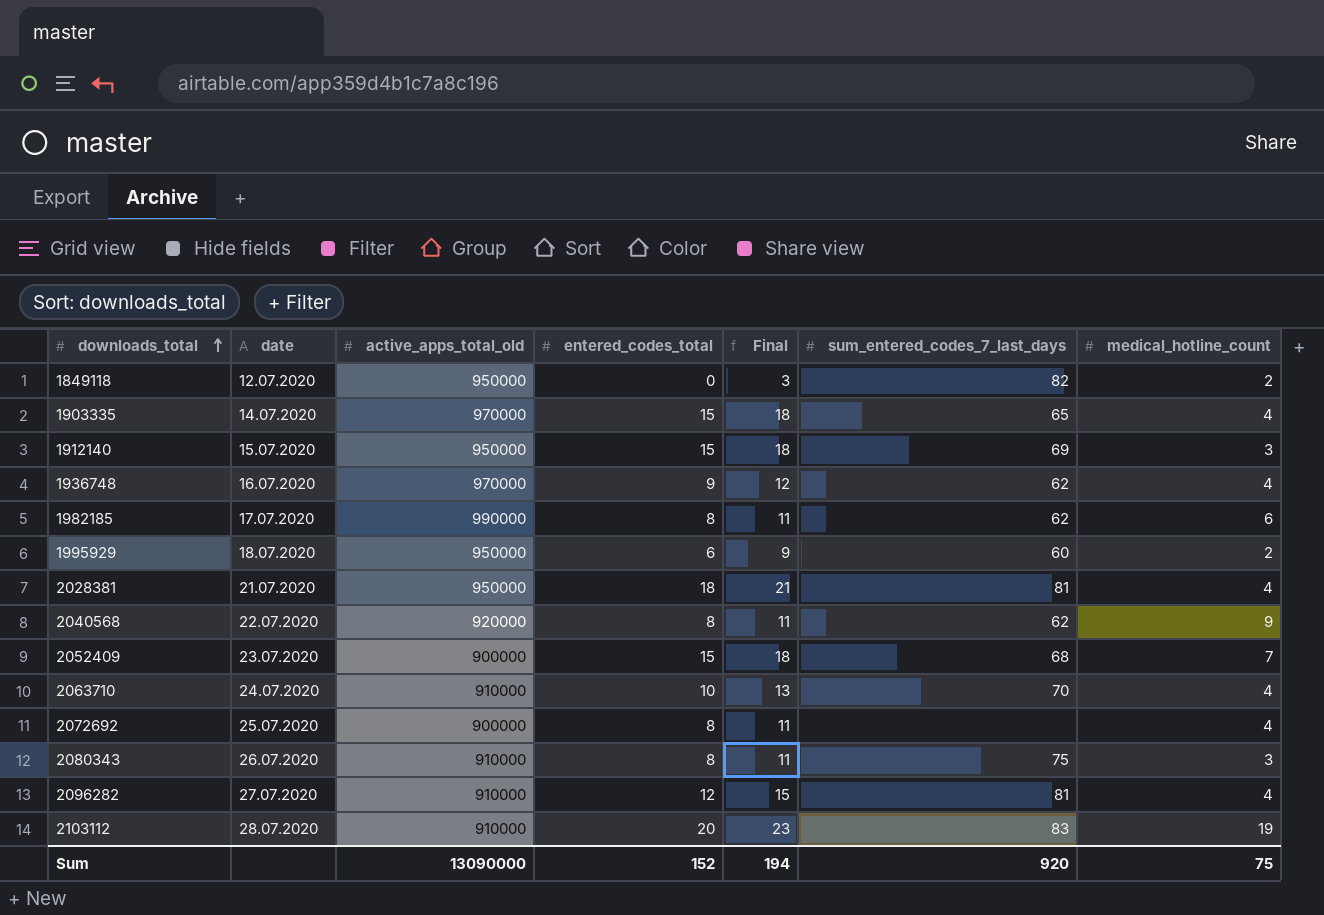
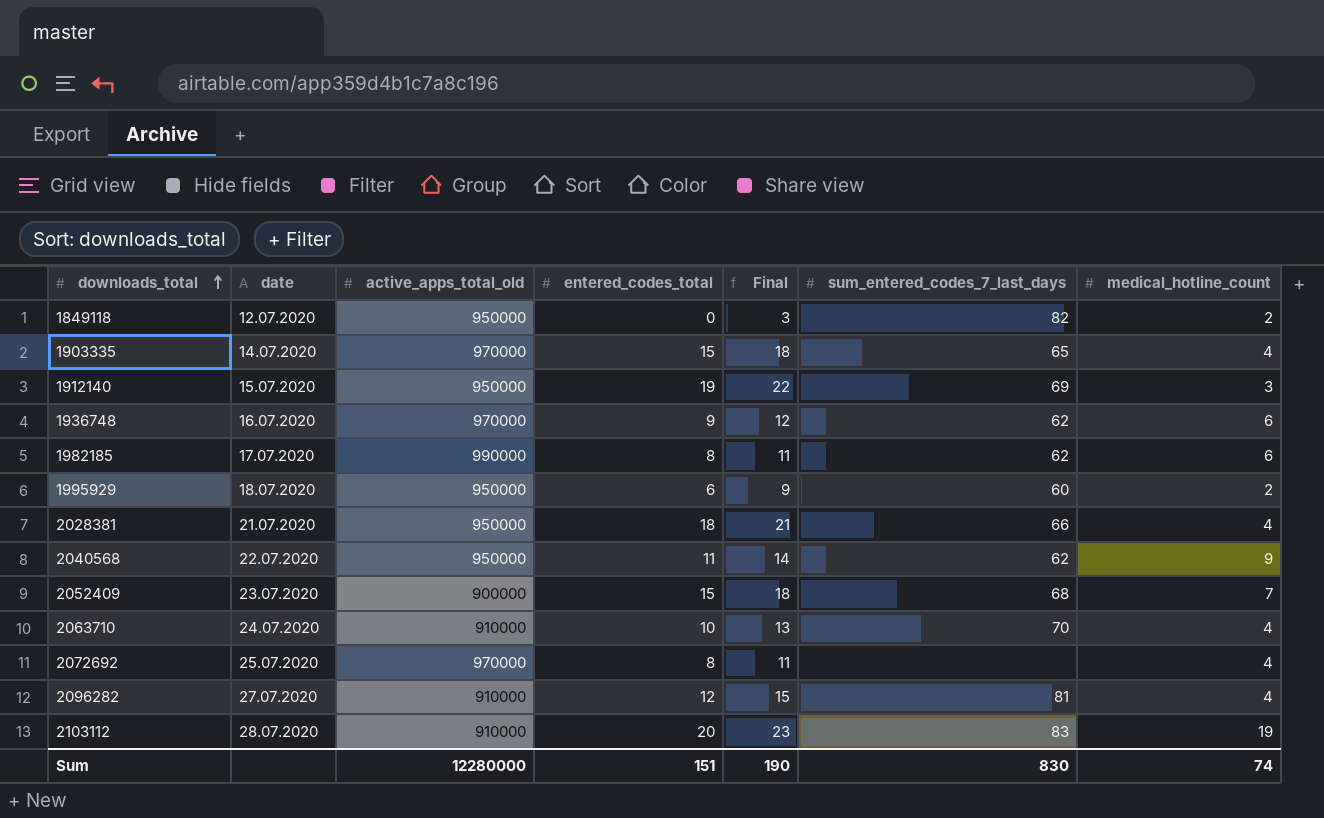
row 2080343: 26.07.2020 | 910000 | 8 | 11 | 75 | 3 -> none
1912140 | entered_codes_total: 15 -> 19
1912140 | Final: 18 -> 22
1936748 | medical_hotline_count: 4 -> 6
2028381 | sum_entered_codes_7_last_days: 81 -> 66
2040568 | active_apps_total_old: 920000 -> 950000
2040568 | entered_codes_total: 8 -> 11
2040568 | Final: 11 -> 14
2072692 | active_apps_total_old: 900000 -> 970000
Sum | active_apps_total_old: 13090000 -> 12280000
Sum | entered_codes_total: 152 -> 151
Sum | Final: 194 -> 190
Sum | sum_entered_codes_7_last_days: 920 -> 830
Sum | medical_hotline_count: 75 -> 74

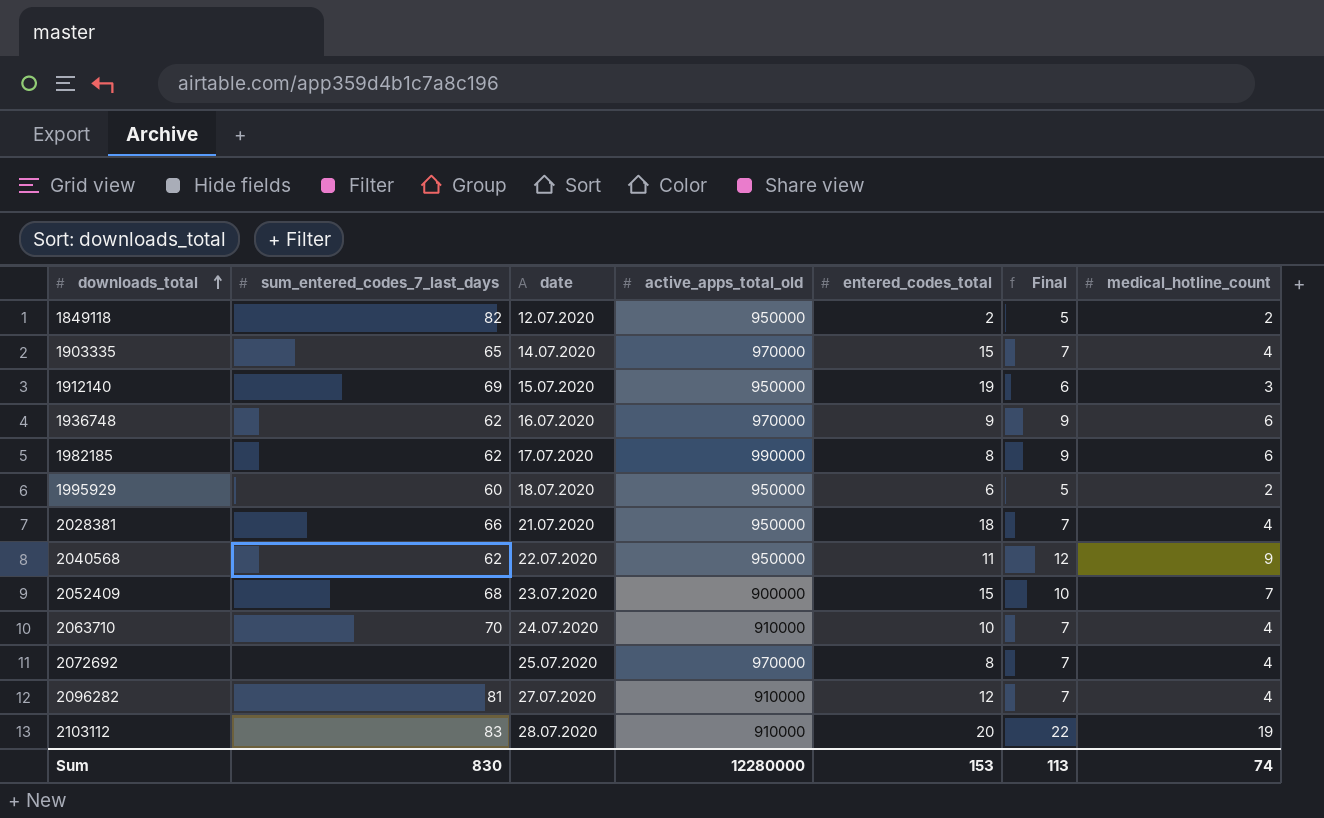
column sum_entered_codes_7_last_days | position: 6 -> 2
column Final | formula: [entered_codes_total] + 3 -> [medical_hotline_count] + 3
1849118 | entered_codes_total: 0 -> 2
Sum | entered_codes_total: 151 -> 153
Sum | Final: 190 -> 113

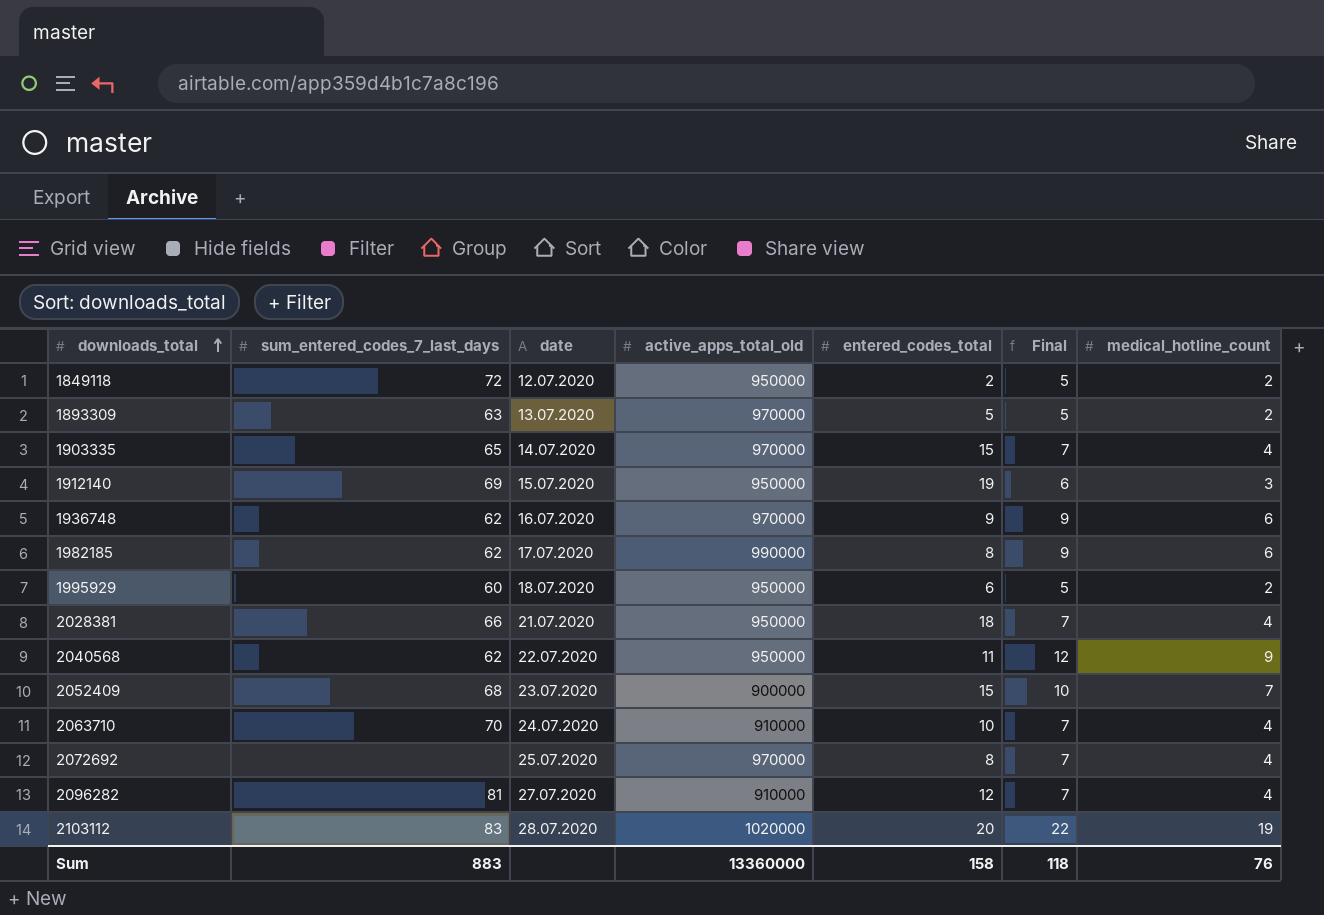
1849118 | sum_entered_codes_7_last_days: 82 -> 72
row 1893309: none -> 63 | 13.07.2020 | 970000 | 5 | 5 | 2
2103112 | active_apps_total_old: 910000 -> 1020000
Sum | sum_entered_codes_7_last_days: 830 -> 883
Sum | active_apps_total_old: 12280000 -> 13360000
Sum | entered_codes_total: 153 -> 158
Sum | Final: 113 -> 118
Sum | medical_hotline_count: 74 -> 76

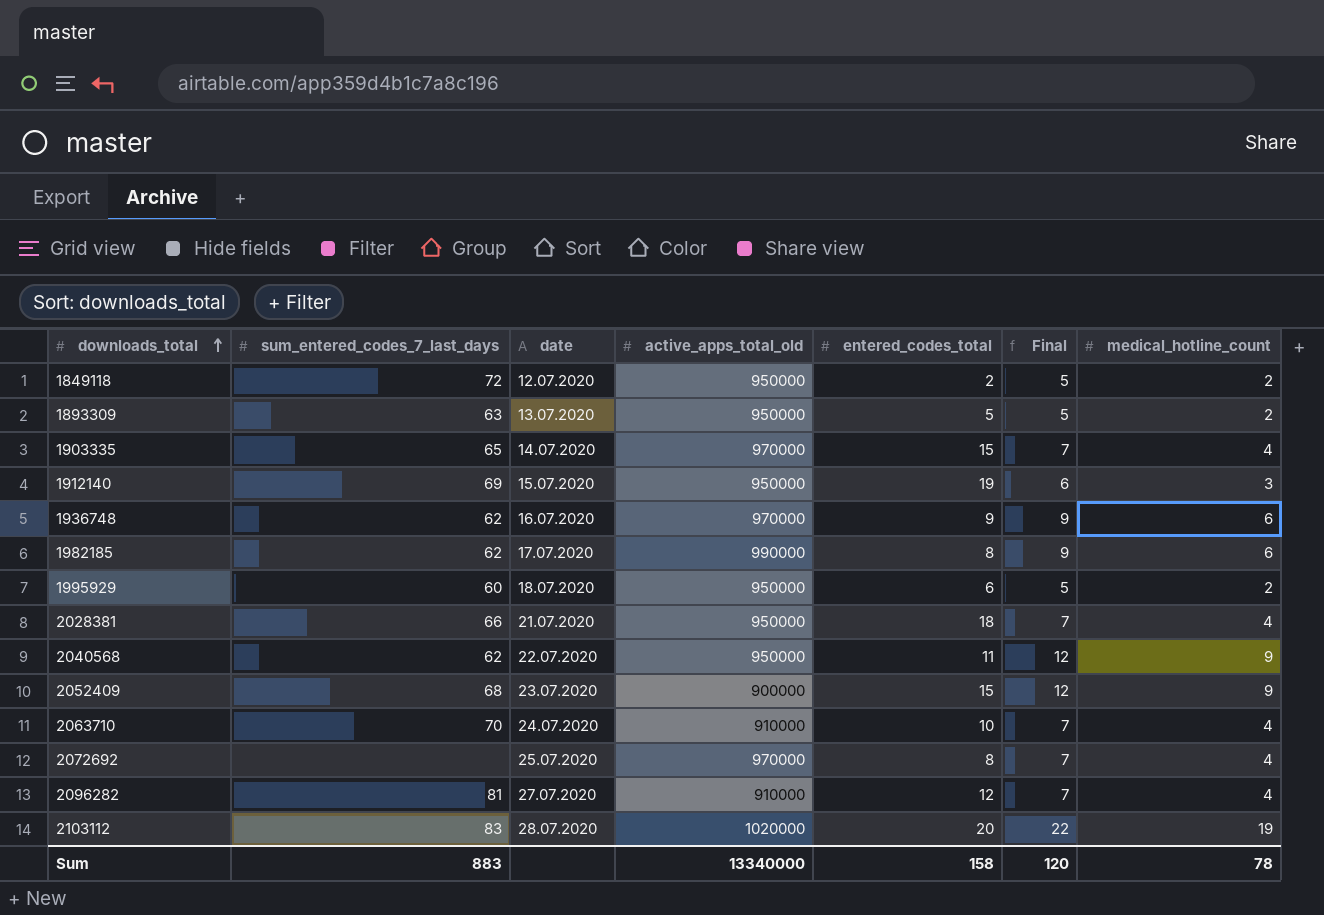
1893309 | active_apps_total_old: 970000 -> 950000
2052409 | Final: 10 -> 12
2052409 | medical_hotline_count: 7 -> 9
Sum | active_apps_total_old: 13360000 -> 13340000
Sum | Final: 118 -> 120
Sum | medical_hotline_count: 76 -> 78

